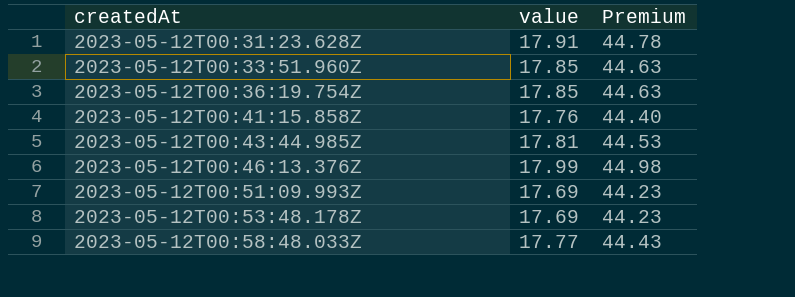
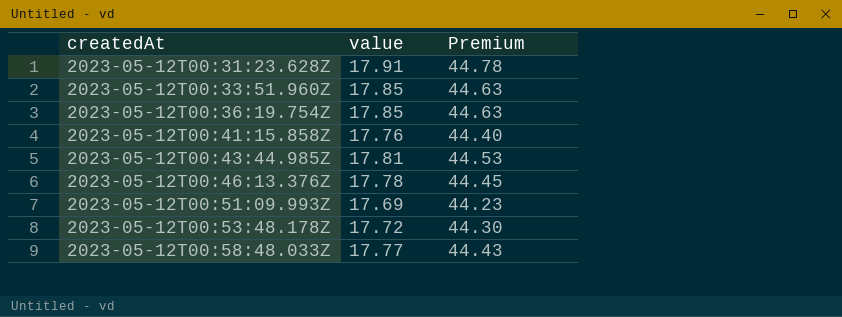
2023-05-12T00:46:13.376Z | value: 17.99 -> 17.78
2023-05-12T00:46:13.376Z | Premium: 44.98 -> 44.45
2023-05-12T00:53:48.178Z | value: 17.69 -> 17.72
2023-05-12T00:53:48.178Z | Premium: 44.23 -> 44.30

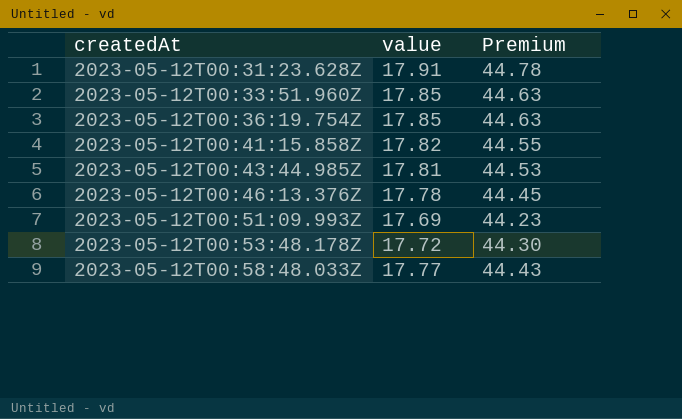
2023-05-12T00:41:15.858Z | value: 17.76 -> 17.82
2023-05-12T00:41:15.858Z | Premium: 44.40 -> 44.55

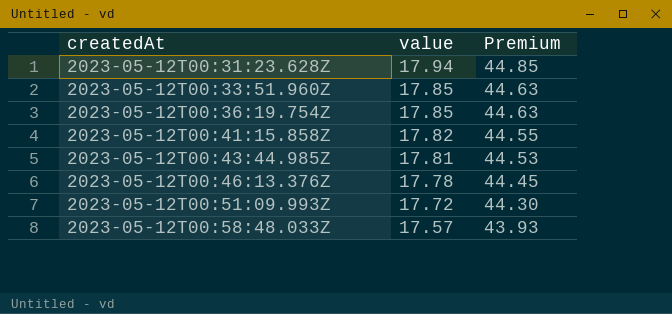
row 2023-05-12T00:53:48.178Z: 17.72 | 44.30 -> none
2023-05-12T00:31:23.628Z | value: 17.91 -> 17.94
2023-05-12T00:31:23.628Z | Premium: 44.78 -> 44.85
2023-05-12T00:51:09.993Z | value: 17.69 -> 17.72
2023-05-12T00:51:09.993Z | Premium: 44.23 -> 44.30
2023-05-12T00:58:48.033Z | value: 17.77 -> 17.57
2023-05-12T00:58:48.033Z | Premium: 44.43 -> 43.93

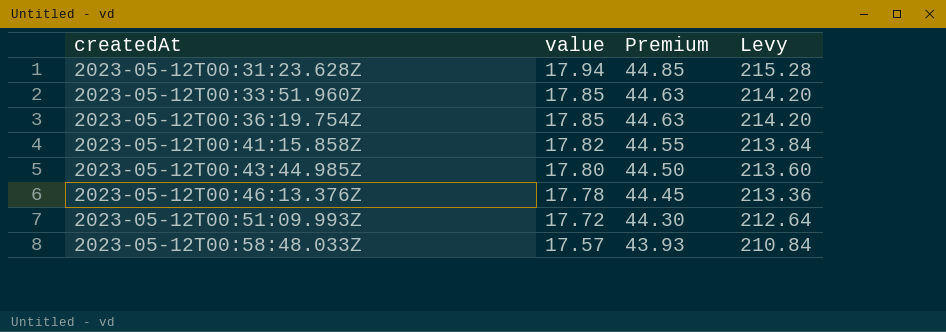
column Levy | formula: none -> [value] * 12
2023-05-12T00:43:44.985Z | value: 17.81 -> 17.80
2023-05-12T00:43:44.985Z | Premium: 44.53 -> 44.50

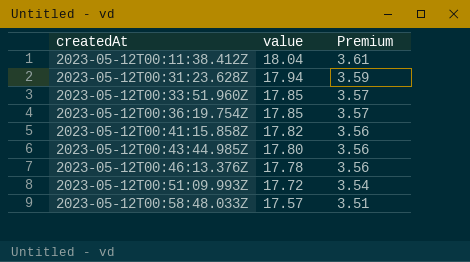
column Levy | formula: [value] * 12 -> none
column Premium | formula: [value] * 2.5 -> [value] * 0.2
row 2023-05-12T00:11:38.412Z: none -> 18.04 | 3.61

